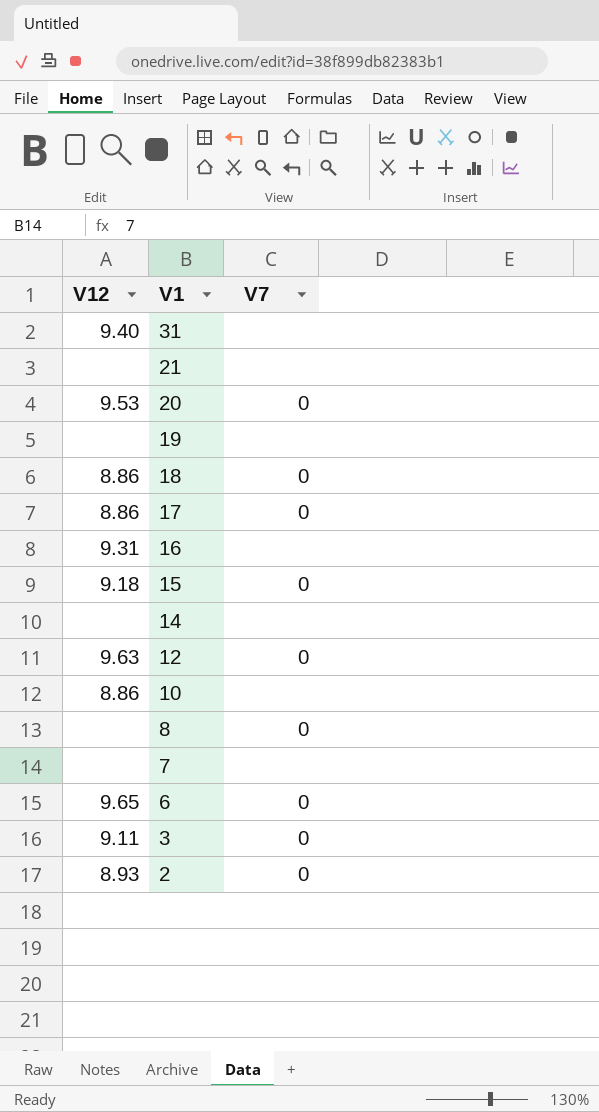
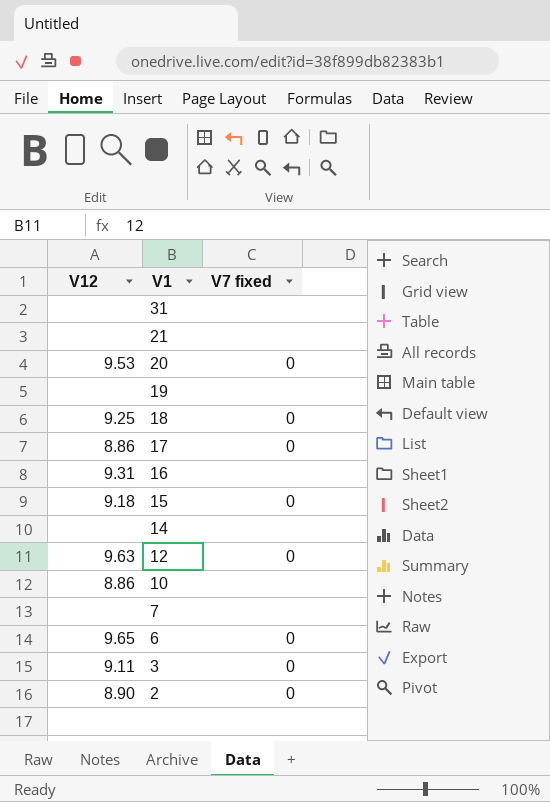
column name: V7 -> V7 fixed
row 8: none | 0 -> none
31 | V12: 9.40 -> none
18 | V12: 8.86 -> 9.25
2 | V12: 8.93 -> 8.90

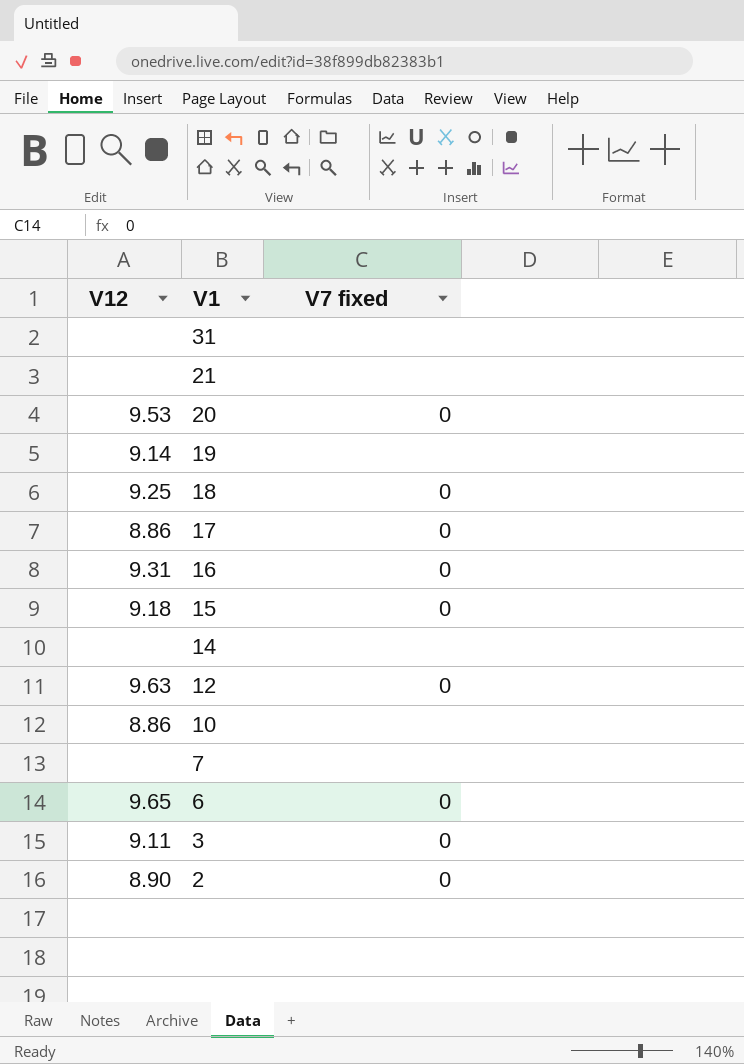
19 | V12: none -> 9.14
16 | V7 fixed: none -> 0

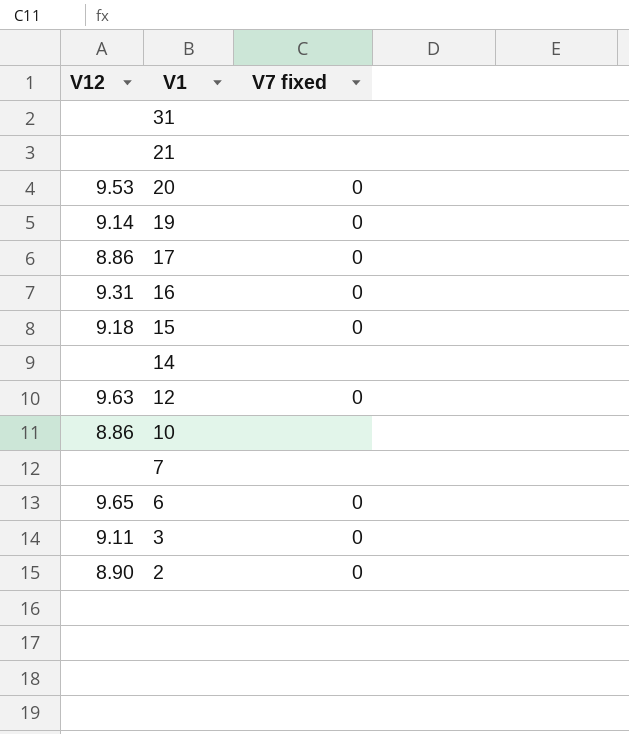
row 18: 9.25 | 0 -> none
19 | V7 fixed: none -> 0

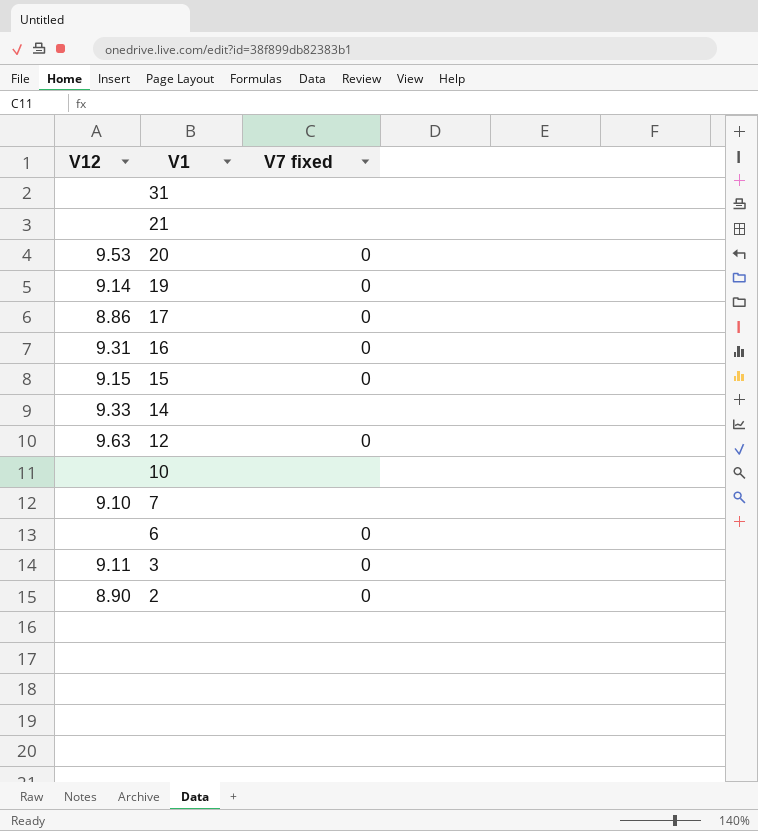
15 | V12: 9.18 -> 9.15
14 | V12: none -> 9.33
10 | V12: 8.86 -> none
7 | V12: none -> 9.10
6 | V12: 9.65 -> none

